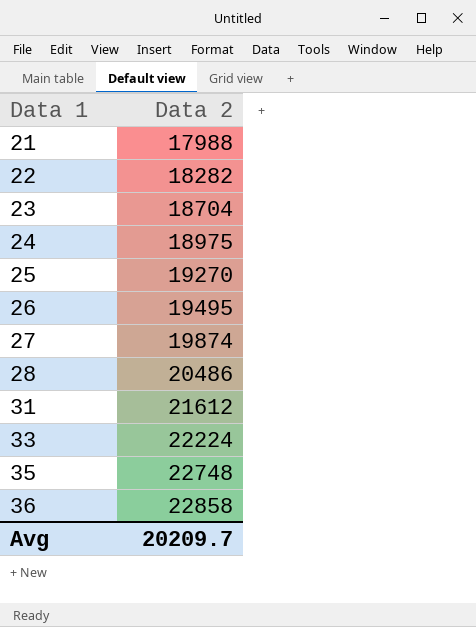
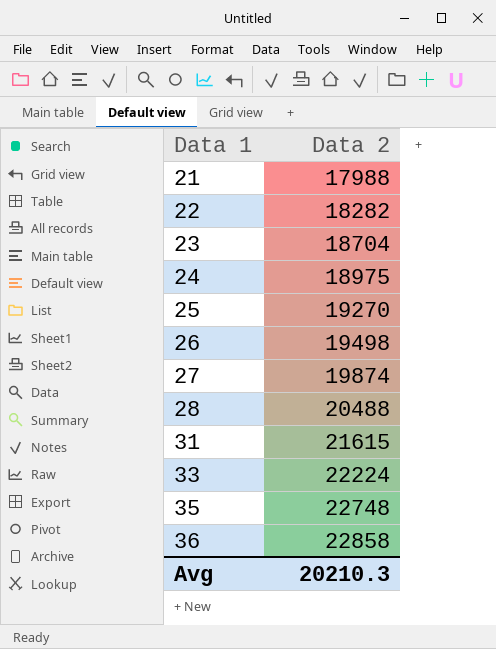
26 | Data 2: 19495 -> 19498
28 | Data 2: 20486 -> 20488
31 | Data 2: 21612 -> 21615
Avg | Data 2: 20209.7 -> 20210.3

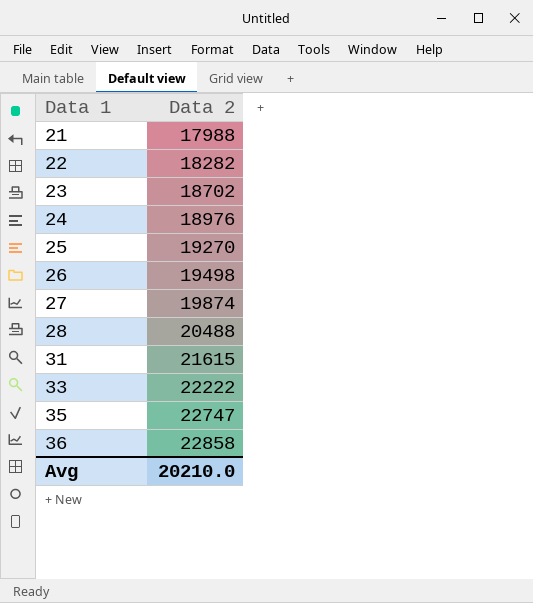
23 | Data 2: 18704 -> 18702
24 | Data 2: 18975 -> 18976
33 | Data 2: 22224 -> 22222
35 | Data 2: 22748 -> 22747
Avg | Data 2: 20210.3 -> 20210.0

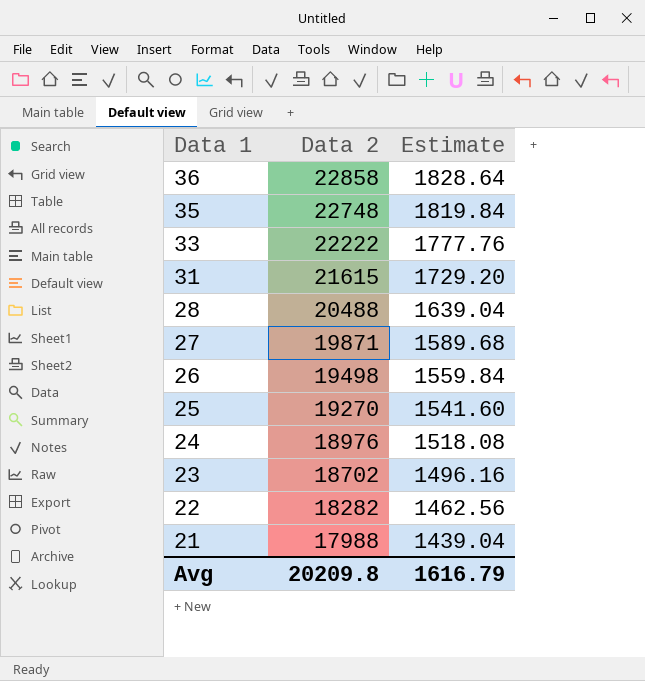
row order: Data 1 ascending -> Data 1 descending
column Estimate | formula: none -> [Data 2] * 0.08
35 | Data 2: 22747 -> 22748
27 | Data 2: 19874 -> 19871
Avg | Data 2: 20210.0 -> 20209.8

